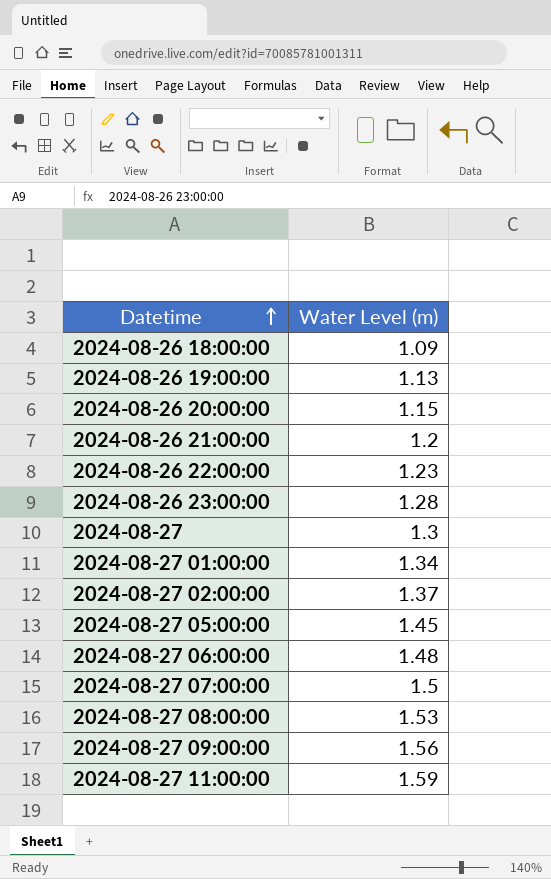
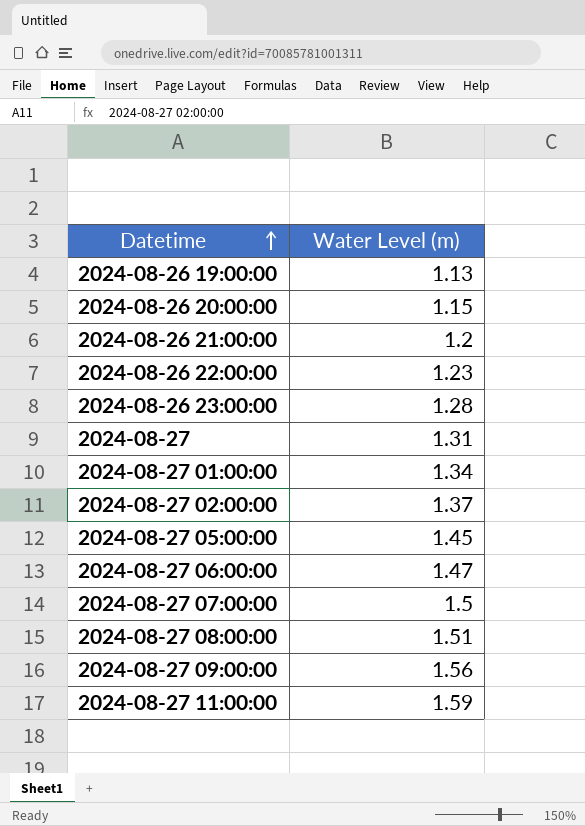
row 2024-08-26 18:00:00: 1.09 -> none
2024-08-27 | Water Level (m): 1.3 -> 1.31
2024-08-27 06:00:00 | Water Level (m): 1.48 -> 1.47
2024-08-27 08:00:00 | Water Level (m): 1.53 -> 1.51

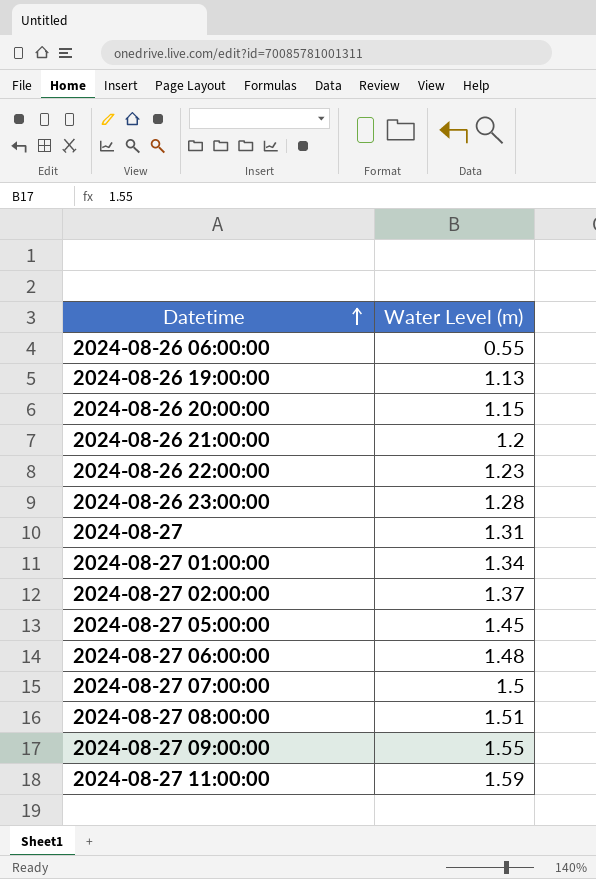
row 2024-08-26 06:00:00: none -> 0.55
2024-08-27 06:00:00 | Water Level (m): 1.47 -> 1.48
2024-08-27 09:00:00 | Water Level (m): 1.56 -> 1.55

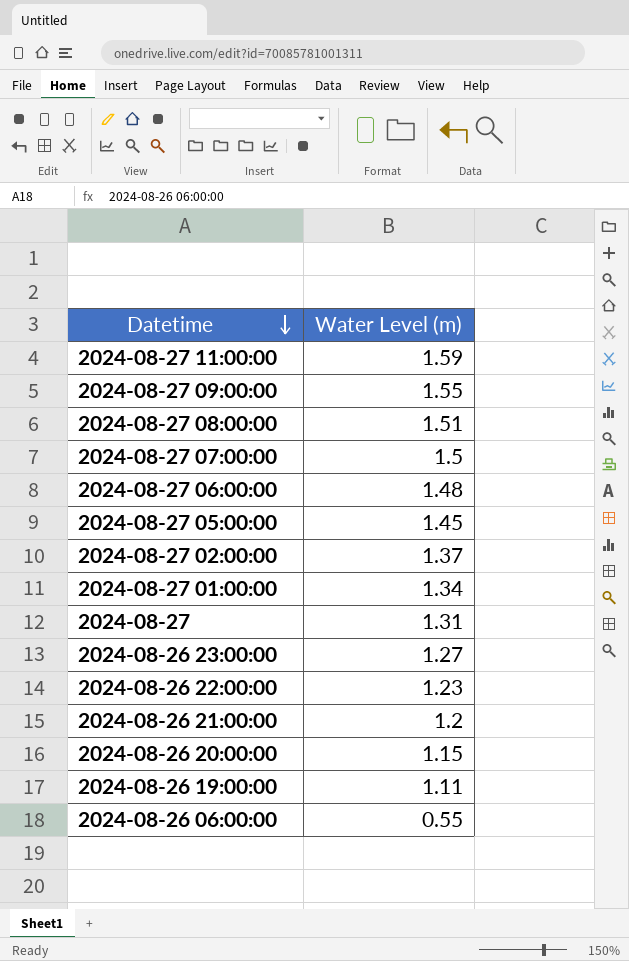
row order: Datetime ascending -> Datetime descending
2024-08-26 23:00:00 | Water Level (m): 1.28 -> 1.27
2024-08-26 19:00:00 | Water Level (m): 1.13 -> 1.11

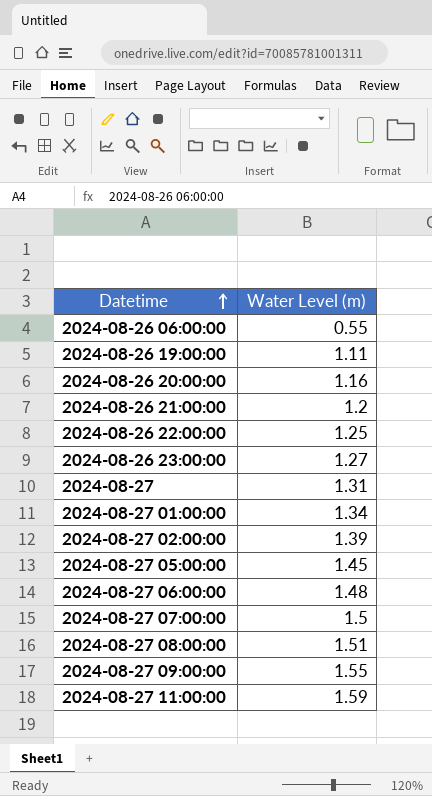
row order: Datetime descending -> Datetime ascending
2024-08-26 20:00:00 | Water Level (m): 1.15 -> 1.16
2024-08-26 22:00:00 | Water Level (m): 1.23 -> 1.25
2024-08-27 02:00:00 | Water Level (m): 1.37 -> 1.39

